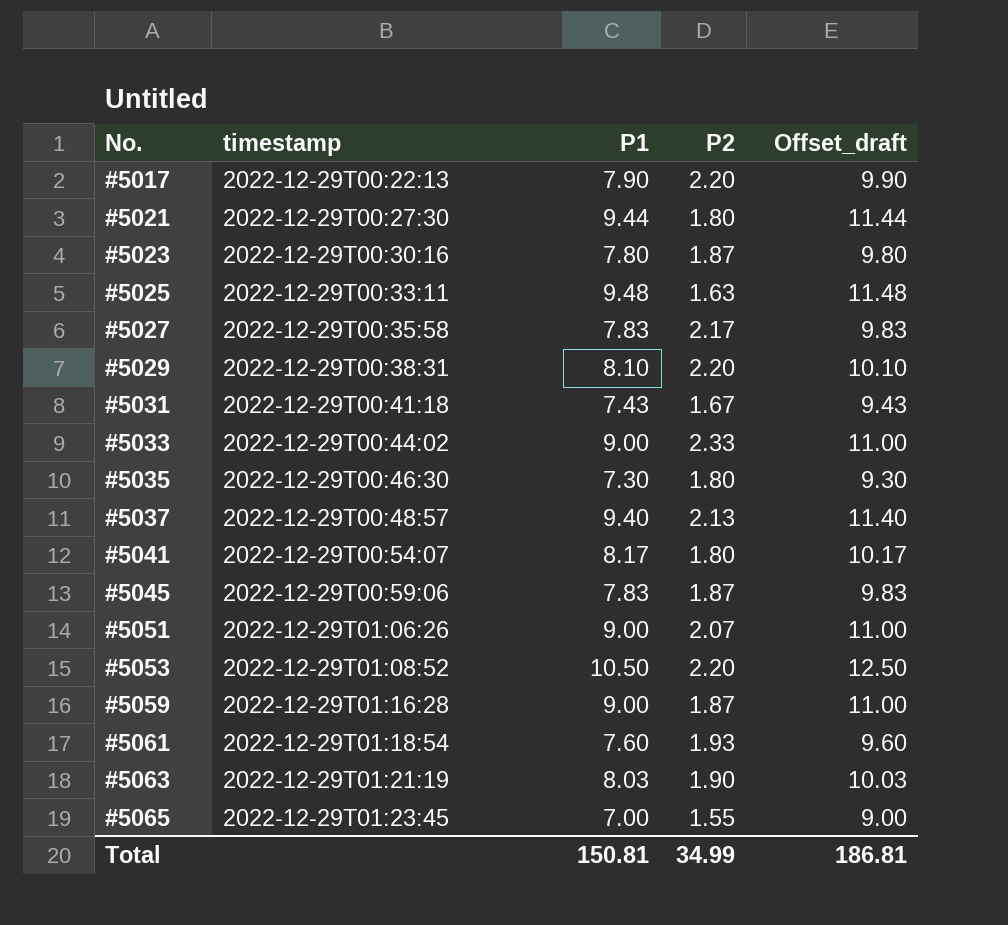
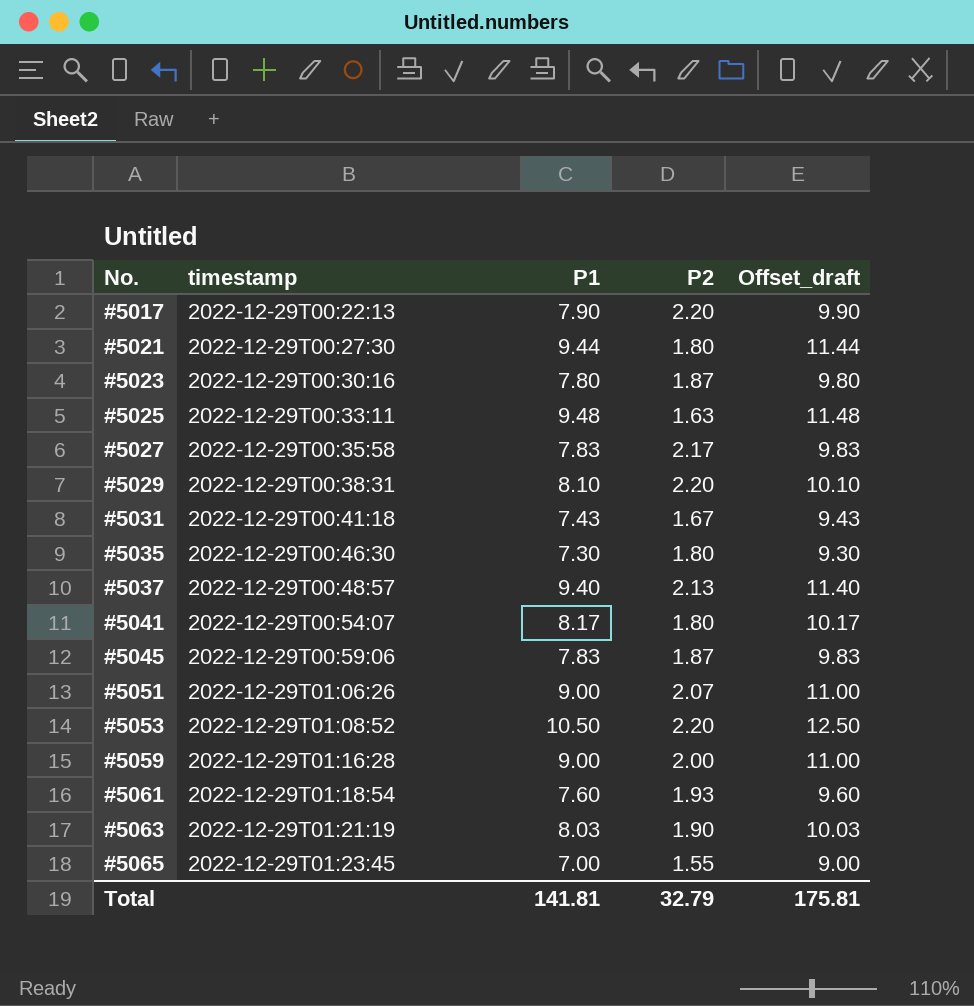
row #5033: 2022-12-29T00:44:02 | 9.00 | 2.33 | 11.00 -> none
#5059 | P2: 1.87 -> 2.00
Total | P1: 150.81 -> 141.81
Total | P2: 34.99 -> 32.79
Total | Offset_draft: 186.81 -> 175.81

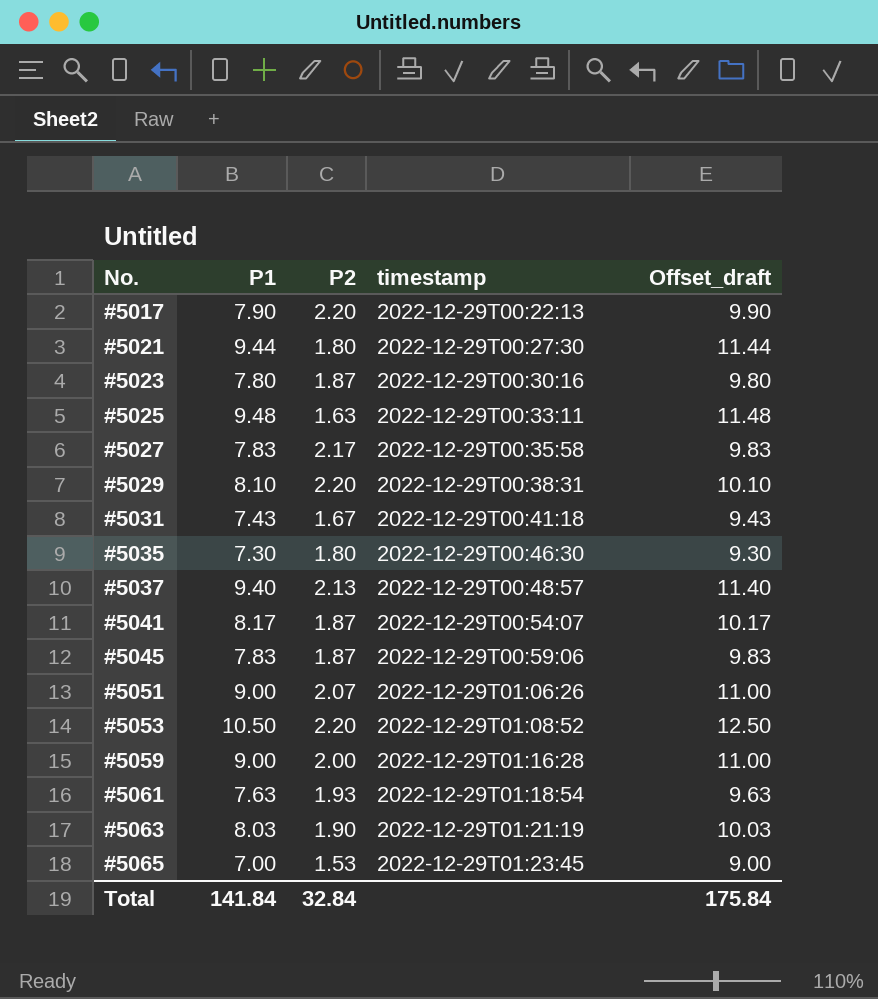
column timestamp | position: 2 -> 4
#5041 | P2: 1.80 -> 1.87
#5061 | P1: 7.60 -> 7.63
#5061 | Offset_draft: 9.60 -> 9.63
#5065 | P2: 1.55 -> 1.53
Total | P1: 141.81 -> 141.84
Total | P2: 32.79 -> 32.84
Total | Offset_draft: 175.81 -> 175.84

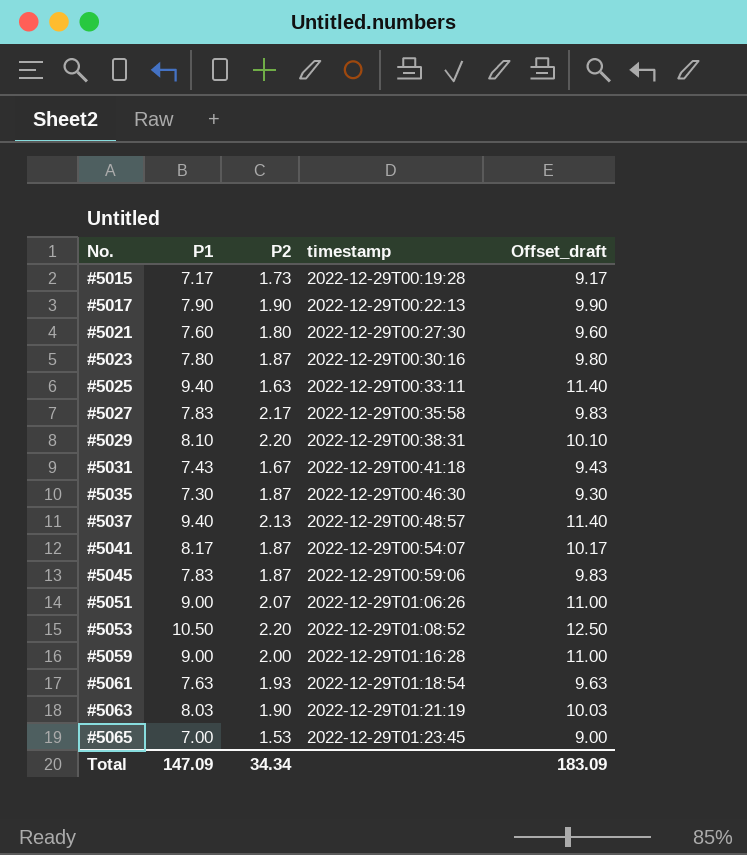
row #5015: none -> 7.17 | 1.73 | 2022-12-29T00:19:28 | 9.17
#5017 | P2: 2.20 -> 1.90
#5021 | P1: 9.44 -> 7.60
#5021 | Offset_draft: 11.44 -> 9.60
#5025 | P1: 9.48 -> 9.40
#5025 | Offset_draft: 11.48 -> 11.40
#5035 | P2: 1.80 -> 1.87
Total | P1: 141.84 -> 147.09
Total | P2: 32.84 -> 34.34
Total | Offset_draft: 175.84 -> 183.09

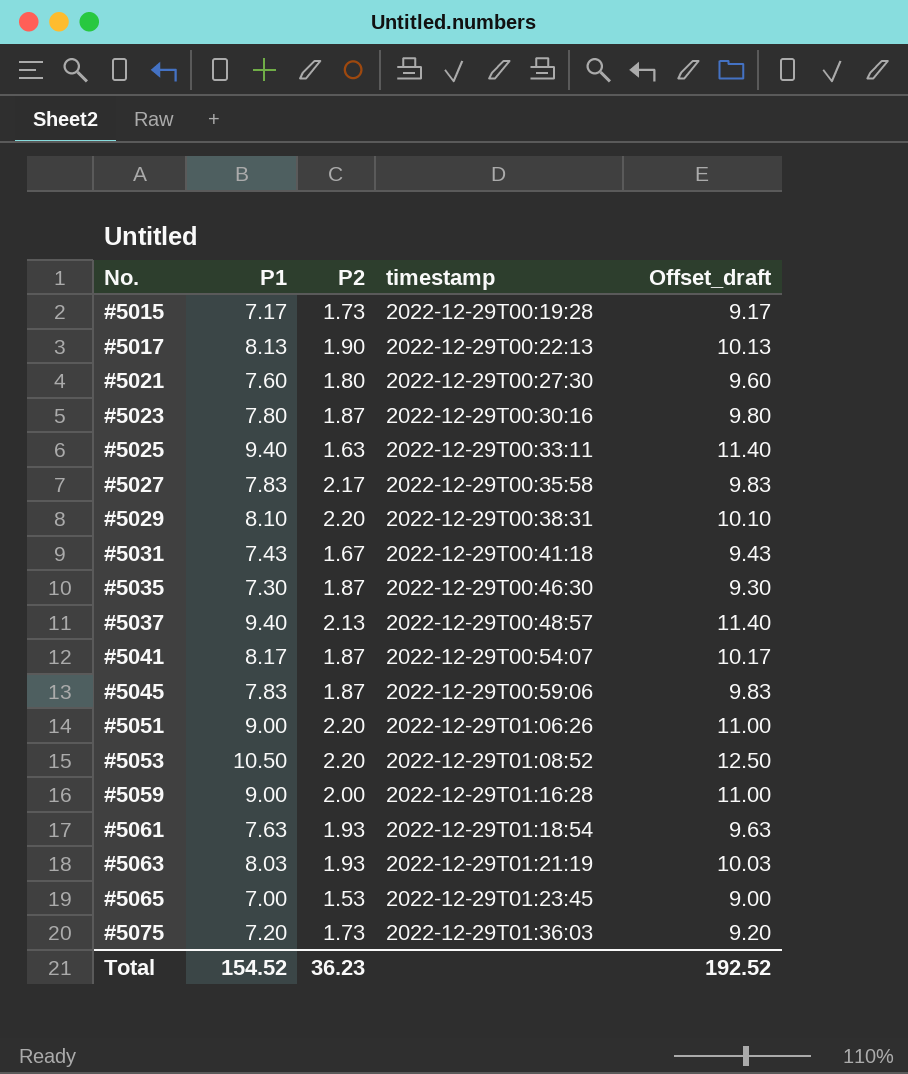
#5017 | P1: 7.90 -> 8.13
#5017 | Offset_draft: 9.90 -> 10.13
#5051 | P2: 2.07 -> 2.20
#5063 | P2: 1.90 -> 1.93
row #5075: none -> 7.20 | 1.73 | 2022-12-29T01:36:03 | 9.20
Total | P1: 147.09 -> 154.52
Total | P2: 34.34 -> 36.23
Total | Offset_draft: 183.09 -> 192.52

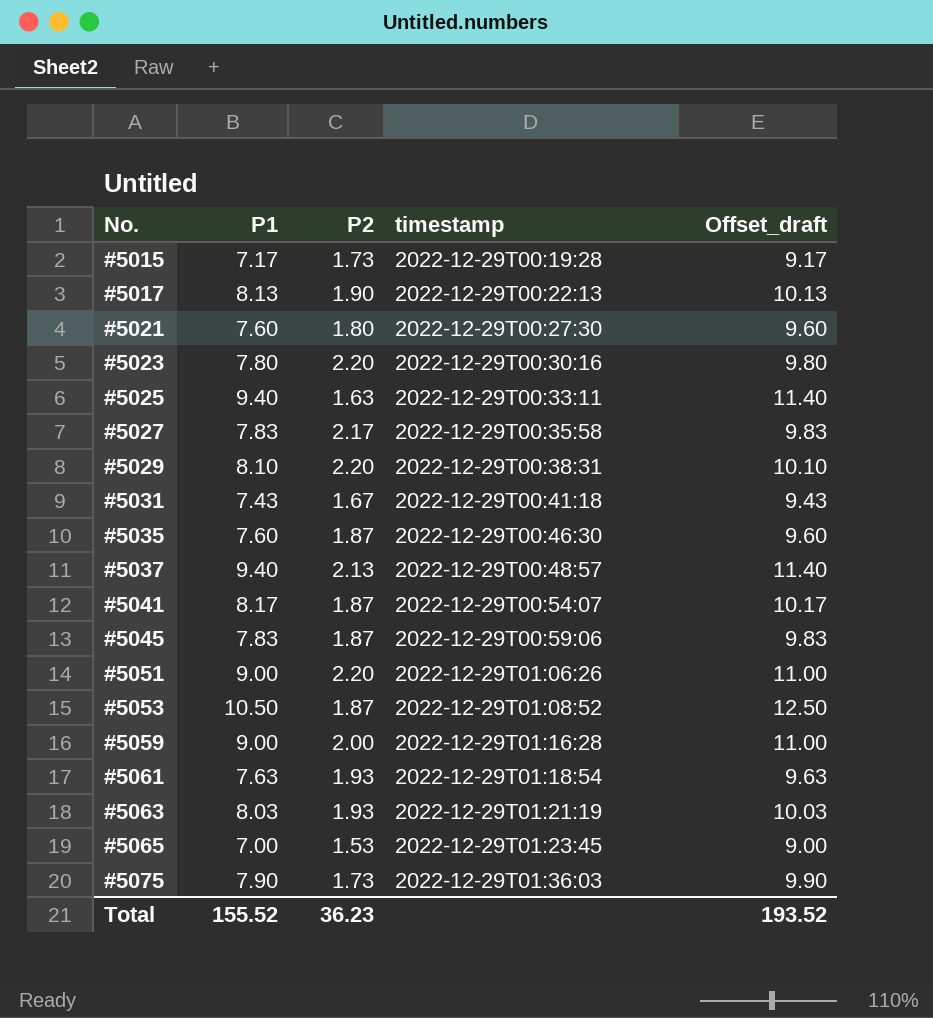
#5023 | P2: 1.87 -> 2.20
#5035 | P1: 7.30 -> 7.60
#5035 | Offset_draft: 9.30 -> 9.60
#5053 | P2: 2.20 -> 1.87
#5075 | P1: 7.20 -> 7.90
#5075 | Offset_draft: 9.20 -> 9.90
Total | P1: 154.52 -> 155.52
Total | Offset_draft: 192.52 -> 193.52

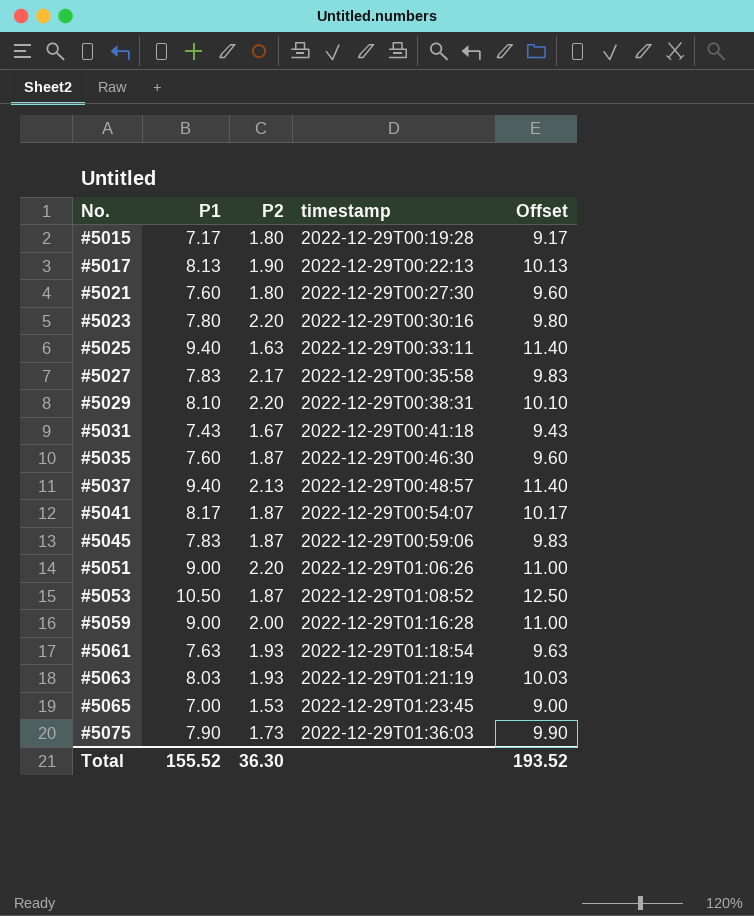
column name: Offset_draft -> Offset
#5015 | P2: 1.73 -> 1.80
Total | P2: 36.23 -> 36.30

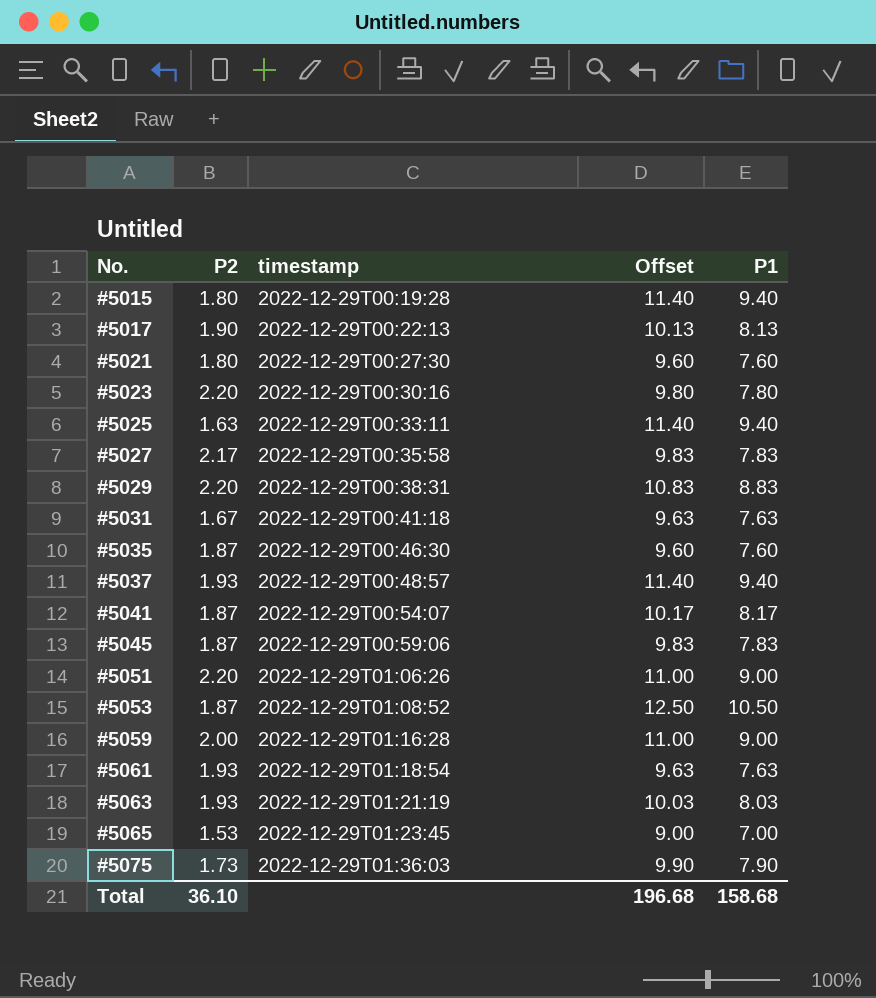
column P1 | position: 2 -> 5
#5015 | Offset: 9.17 -> 11.40
#5015 | P1: 7.17 -> 9.40
#5029 | Offset: 10.10 -> 10.83
#5029 | P1: 8.10 -> 8.83
#5031 | Offset: 9.43 -> 9.63
#5031 | P1: 7.43 -> 7.63
#5037 | P2: 2.13 -> 1.93
Total | P2: 36.30 -> 36.10
Total | Offset: 193.52 -> 196.68
Total | P1: 155.52 -> 158.68

